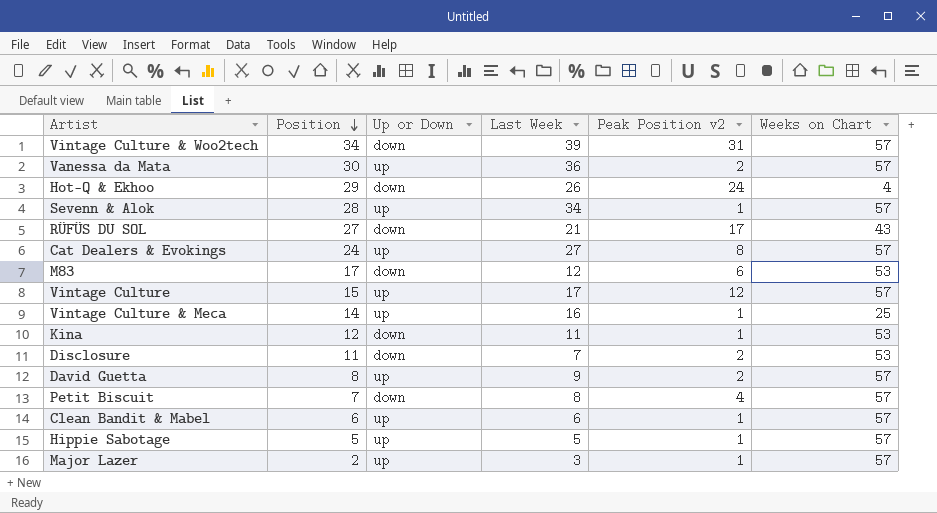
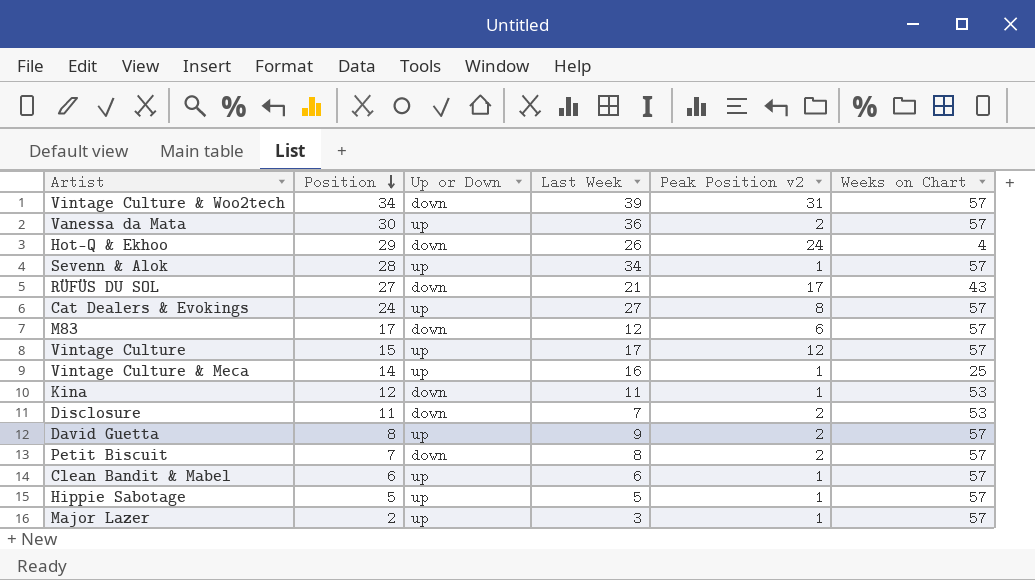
M83 | Weeks on Chart: 53 -> 57
Petit Biscuit | Peak Position v2: 4 -> 2

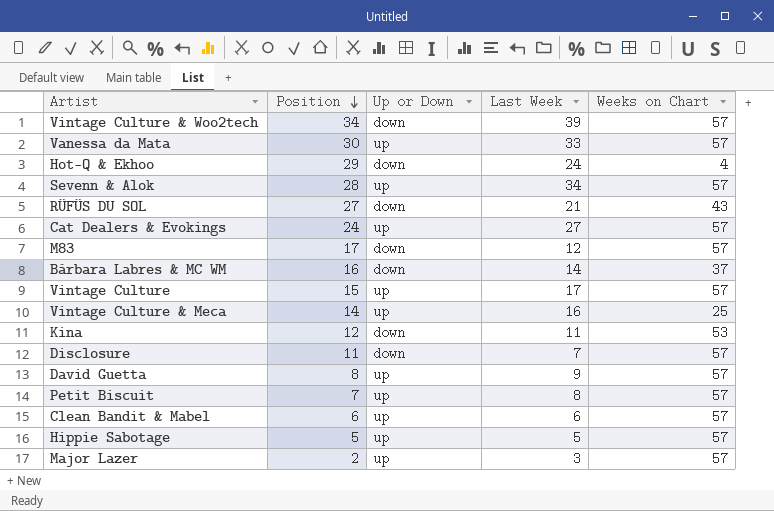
column Peak Position v2 | position: 5 -> none
Vanessa da Mata | Last Week: 36 -> 33
Hot-Q & Ekhoo | Last Week: 26 -> 24
row Bárbara Labres & MC WM: none -> 16 | down | 14 | 37
Disclosure | Weeks on Chart: 53 -> 57
Petit Biscuit | Up or Down: down -> up

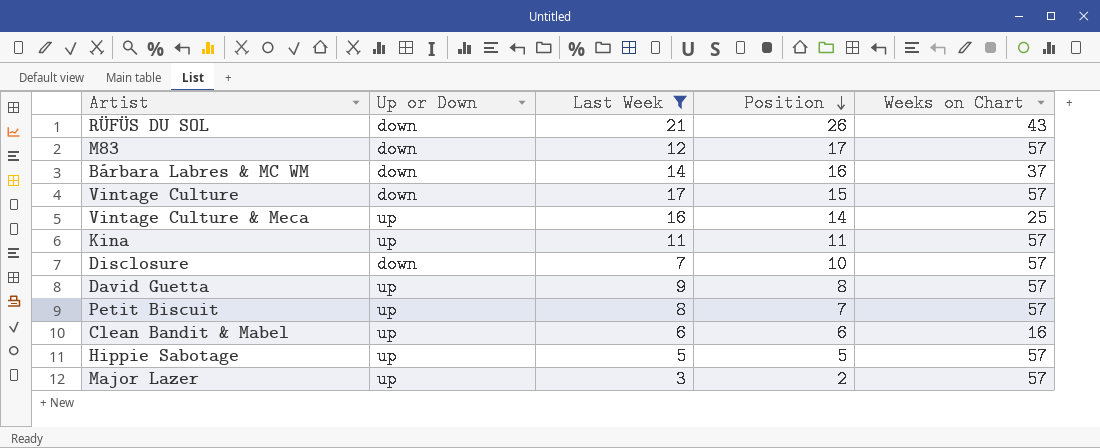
filter: none -> Last Week <= 21
column Position | position: 2 -> 4
RÜFÜS DU SOL | Position: 27 -> 26
Vintage Culture | Up or Down: up -> down
Kina | Up or Down: down -> up
Kina | Position: 12 -> 11
Kina | Weeks on Chart: 53 -> 57
Disclosure | Position: 11 -> 10
Clean Bandit & Mabel | Weeks on Chart: 57 -> 16

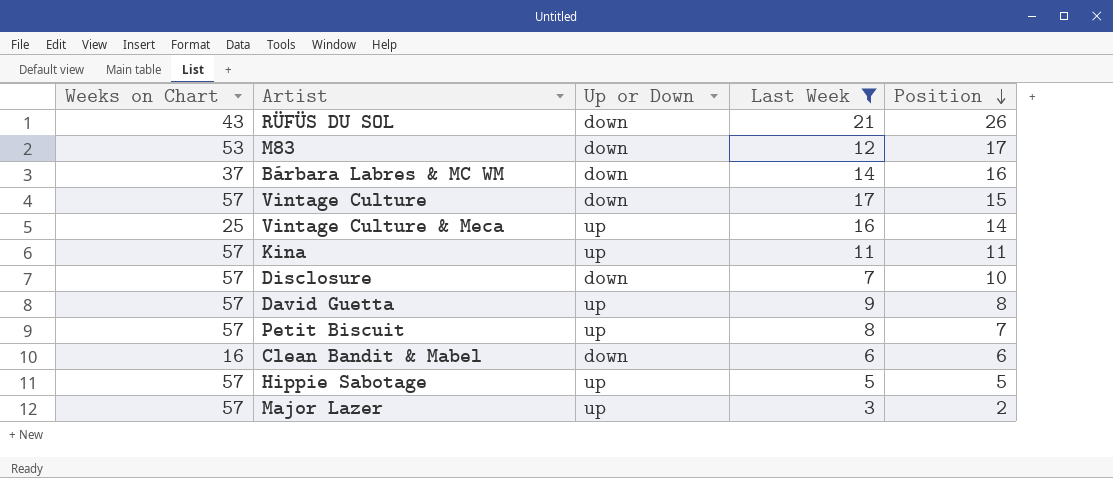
column Weeks on Chart | position: 5 -> 1
M83 | Weeks on Chart: 57 -> 53
Clean Bandit & Mabel | Up or Down: up -> down

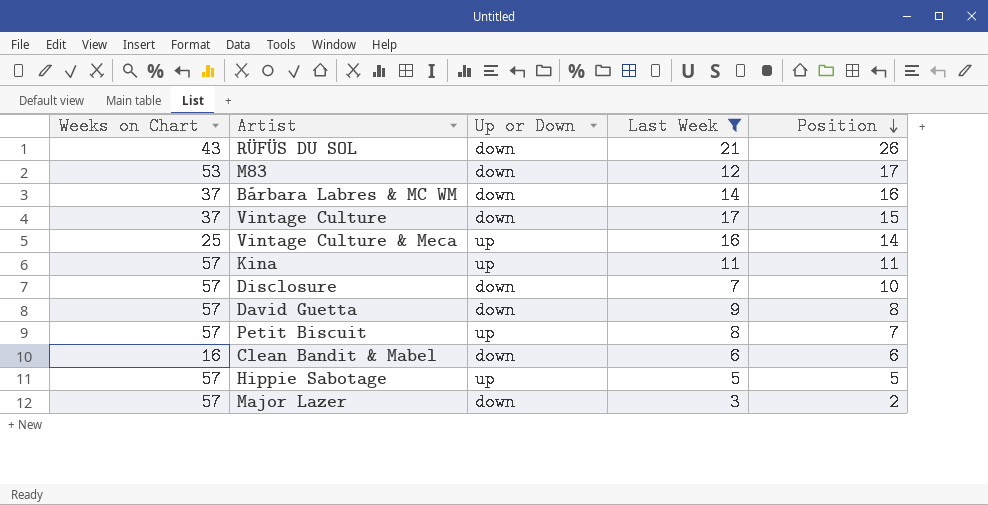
Vintage Culture | Weeks on Chart: 57 -> 37
David Guetta | Up or Down: up -> down
Major Lazer | Up or Down: up -> down

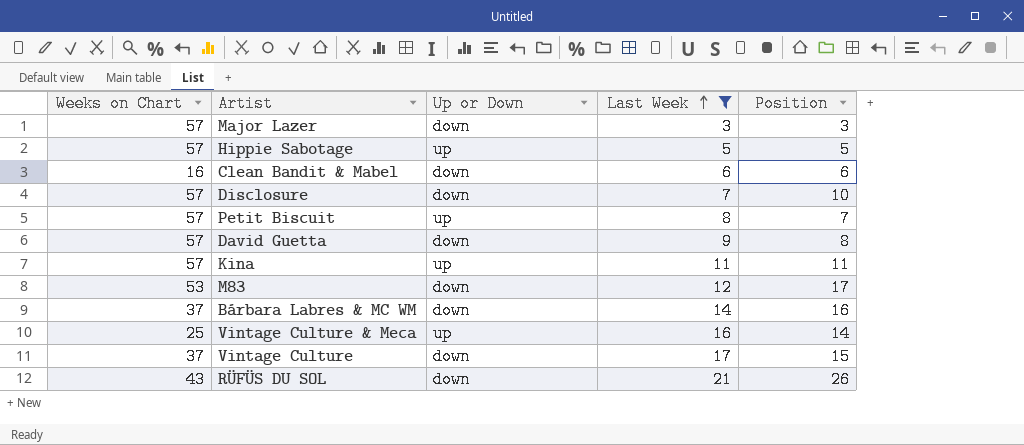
row order: Position descending -> Last Week ascending
Major Lazer | Position: 2 -> 3

